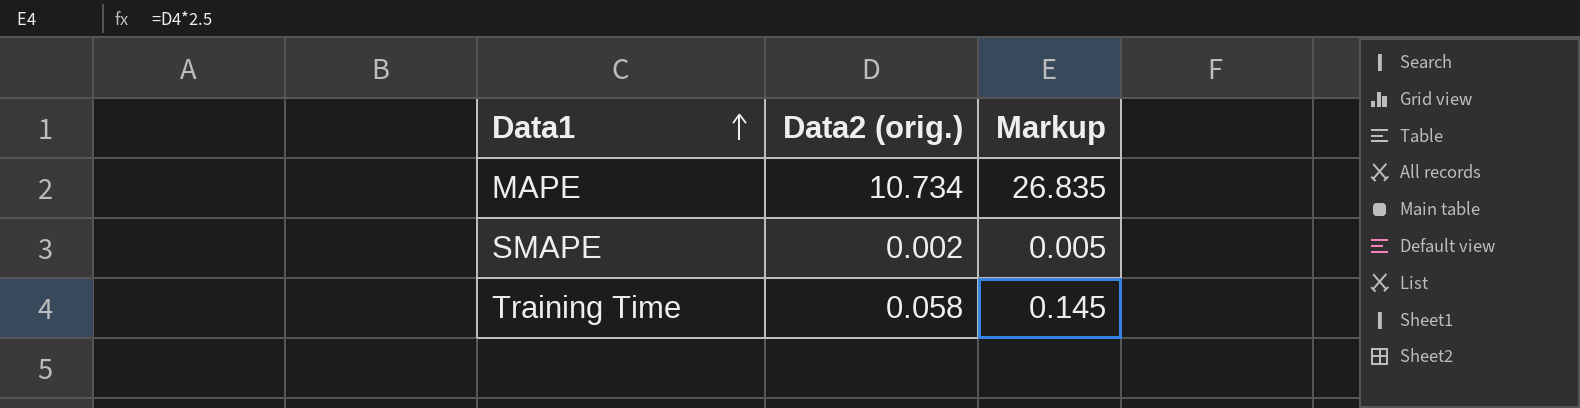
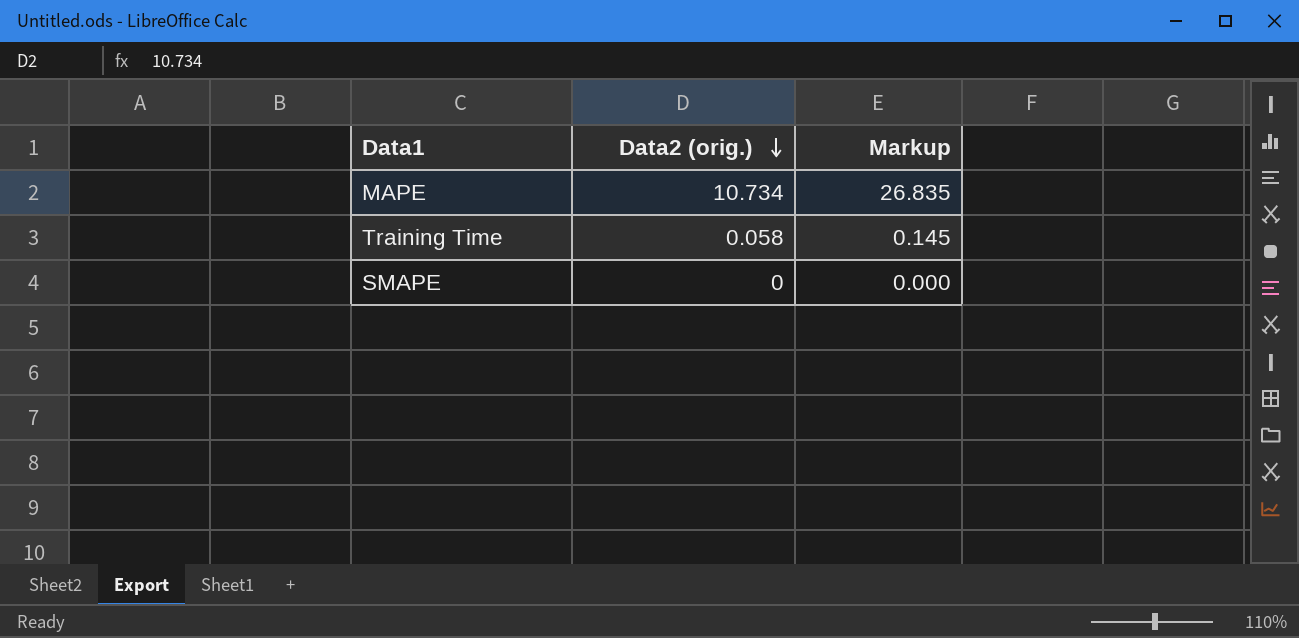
row order: Data1 ascending -> Data2 (orig.) descending
SMAPE | Data2 (orig.): 0.002 -> 0
SMAPE | Markup: 0.005 -> 0.000

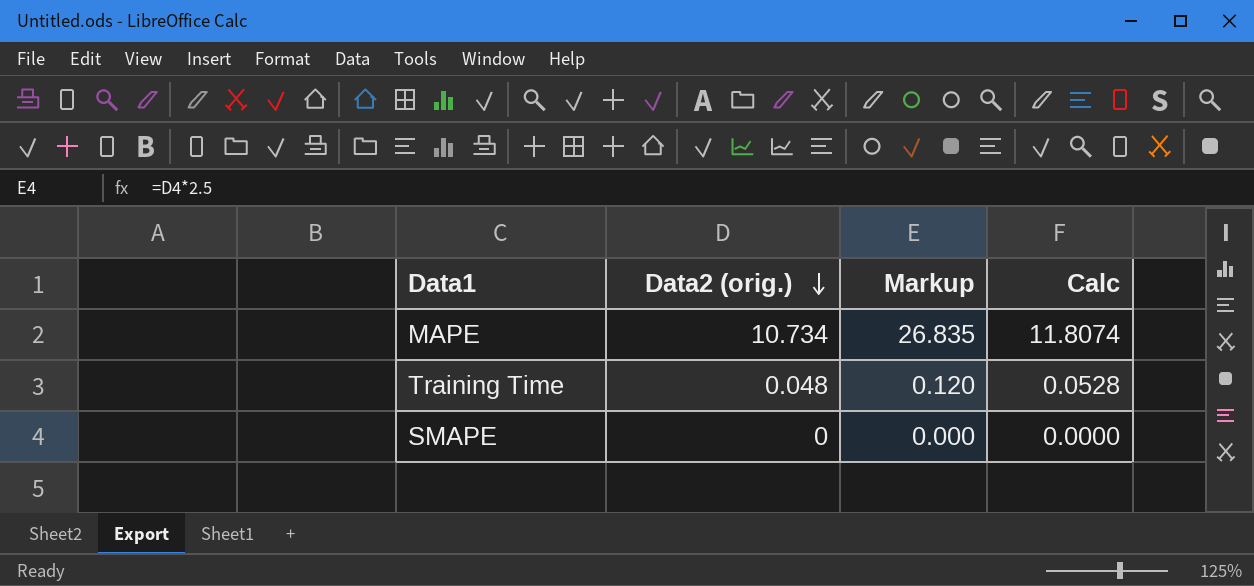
column Calc | formula: none -> [Data2 (orig.)] * 1.1
Training Time | Data2 (orig.): 0.058 -> 0.048
Training Time | Markup: 0.145 -> 0.120

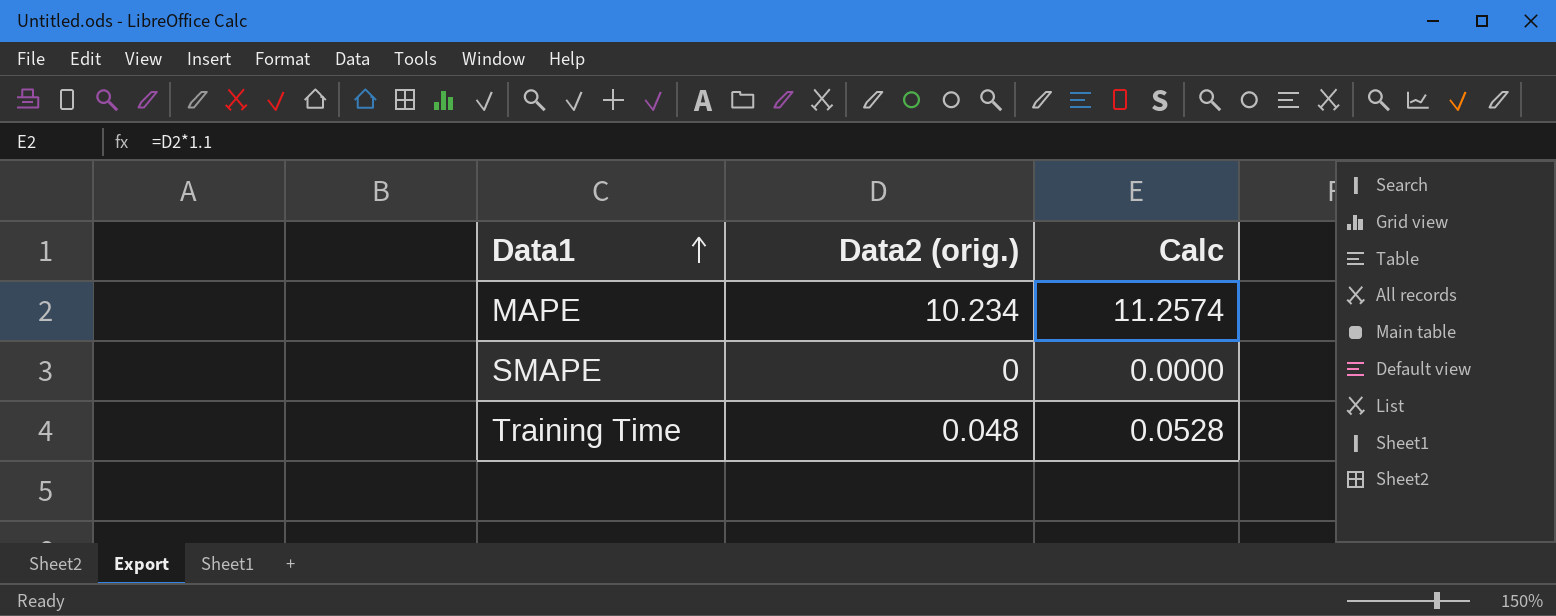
row order: Data2 (orig.) descending -> Data1 ascending
column Markup | formula: [Data2 (orig.)] * 2.5 -> none
MAPE | Data2 (orig.): 10.734 -> 10.234
MAPE | Calc: 11.8074 -> 11.2574

